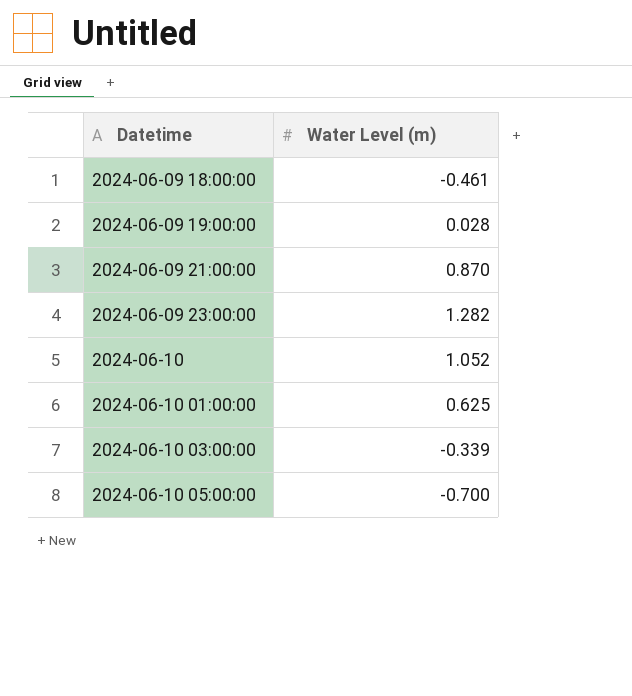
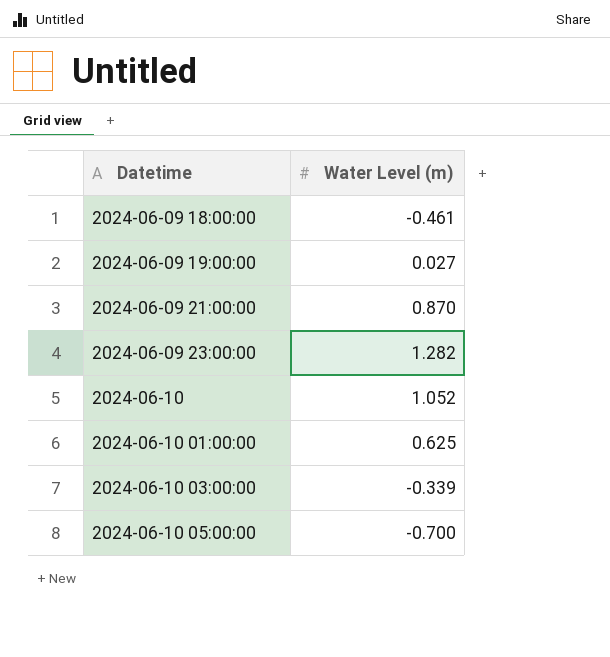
2024-06-09 19:00:00 | Water Level (m): 0.028 -> 0.027

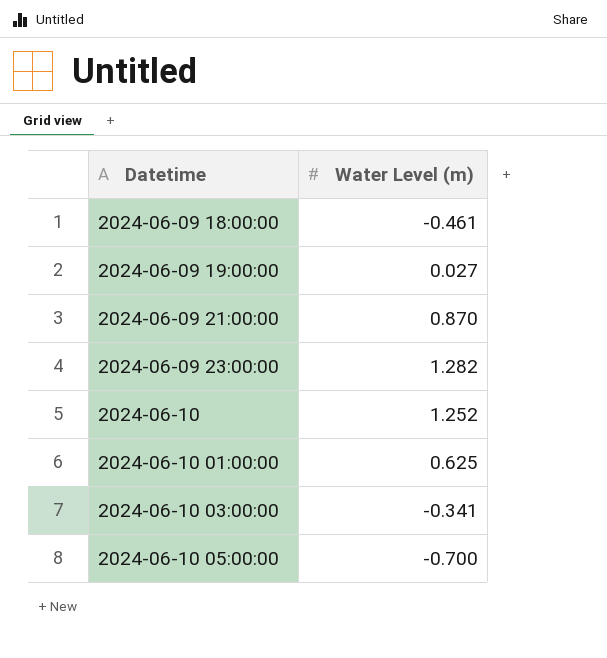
2024-06-10 | Water Level (m): 1.052 -> 1.252
2024-06-10 03:00:00 | Water Level (m): -0.339 -> -0.341

